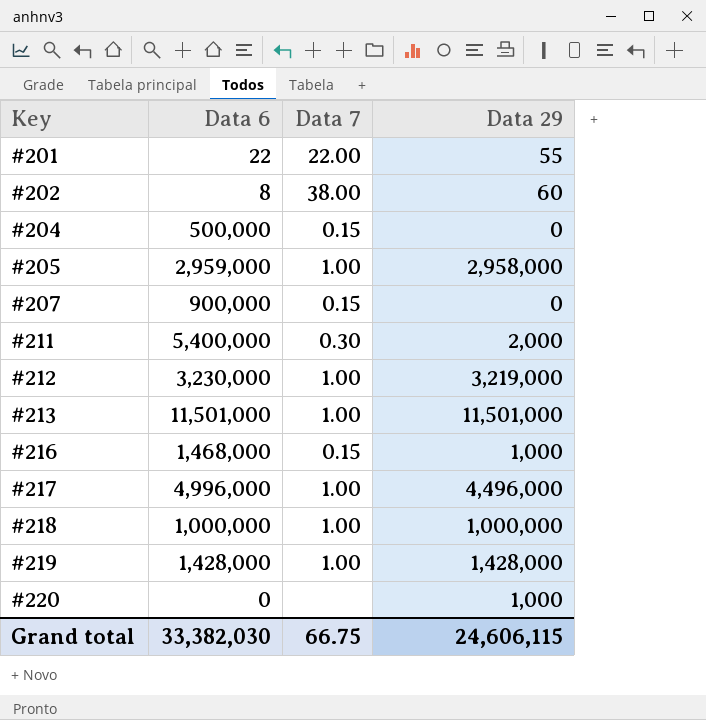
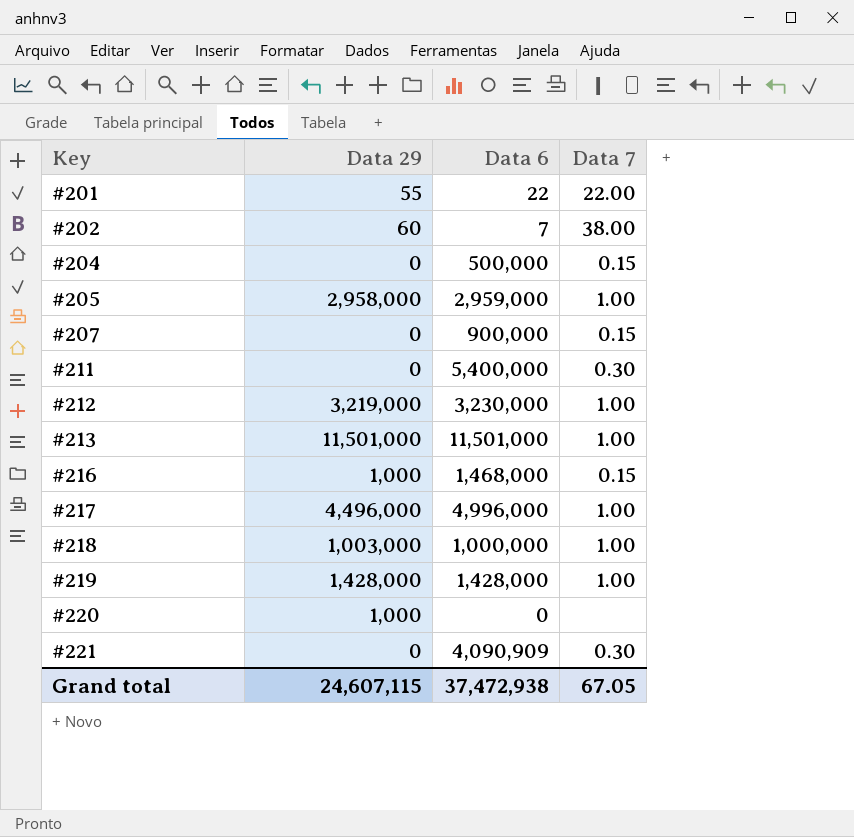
column Data 29 | position: 4 -> 2
#202 | Data 6: 8 -> 7
#211 | Data 29: 2,000 -> 0
#218 | Data 29: 1,000,000 -> 1,003,000
row #221: none -> 0 | 4,090,909 | 0.30
Grand total | Data 29: 24,606,115 -> 24,607,115
Grand total | Data 6: 33,382,030 -> 37,472,938
Grand total | Data 7: 66.75 -> 67.05

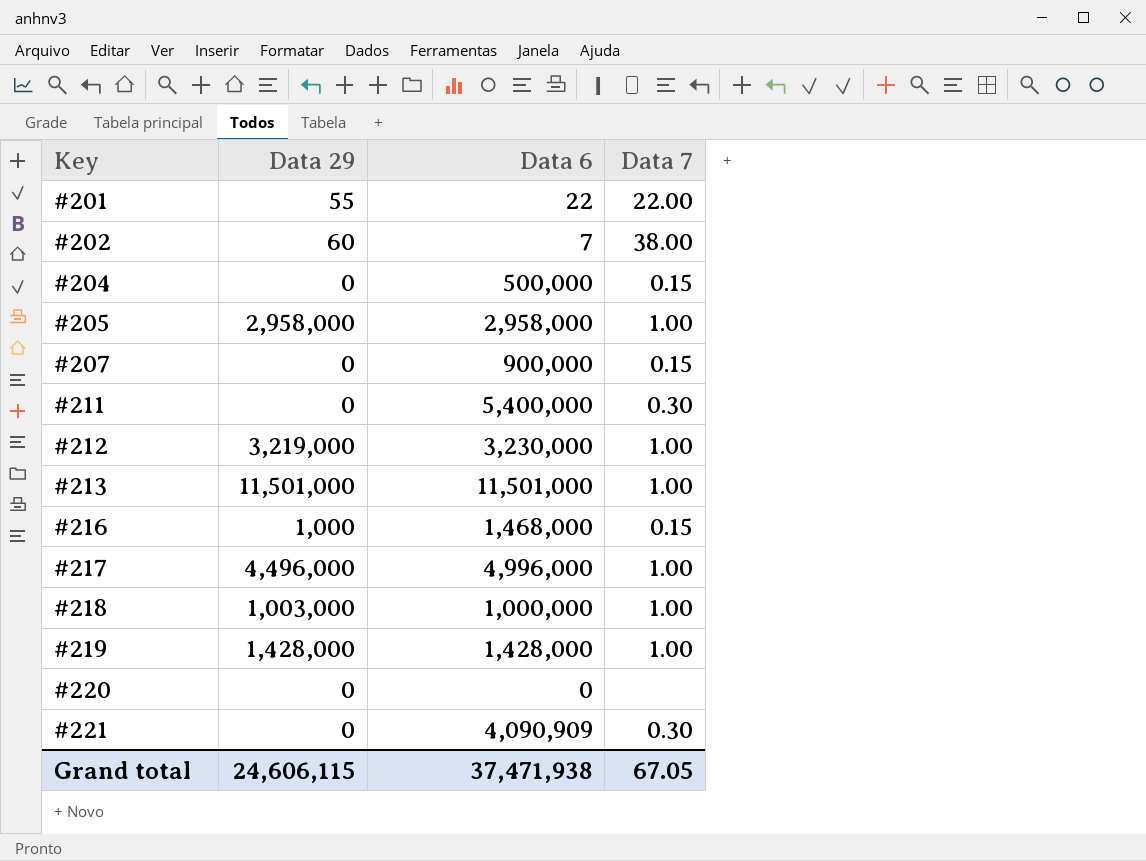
#205 | Data 6: 2,959,000 -> 2,958,000
#220 | Data 29: 1,000 -> 0
Grand total | Data 29: 24,607,115 -> 24,606,115
Grand total | Data 6: 37,472,938 -> 37,471,938

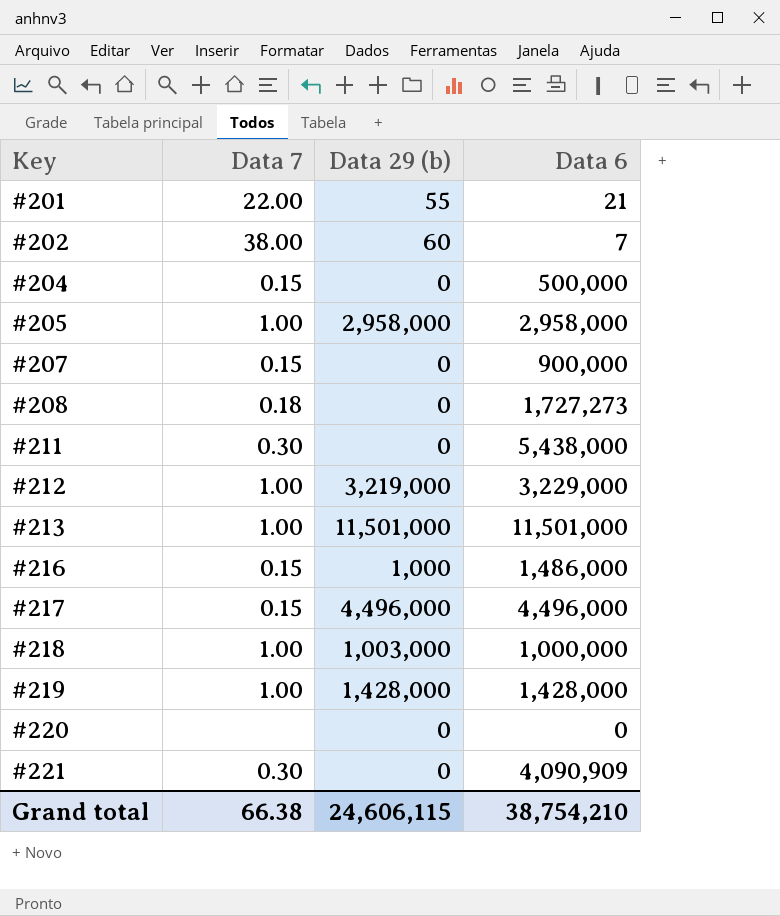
column Data 7 | position: 4 -> 2
column name: Data 29 -> Data 29 (b)
#201 | Data 6: 22 -> 21
row #208: none -> 0.18 | 0 | 1,727,273
#211 | Data 6: 5,400,000 -> 5,438,000
#212 | Data 6: 3,230,000 -> 3,229,000
#216 | Data 6: 1,468,000 -> 1,486,000
#217 | Data 7: 1.00 -> 0.15
#217 | Data 6: 4,996,000 -> 4,496,000
Grand total | Data 7: 67.05 -> 66.38
Grand total | Data 6: 37,471,938 -> 38,754,210

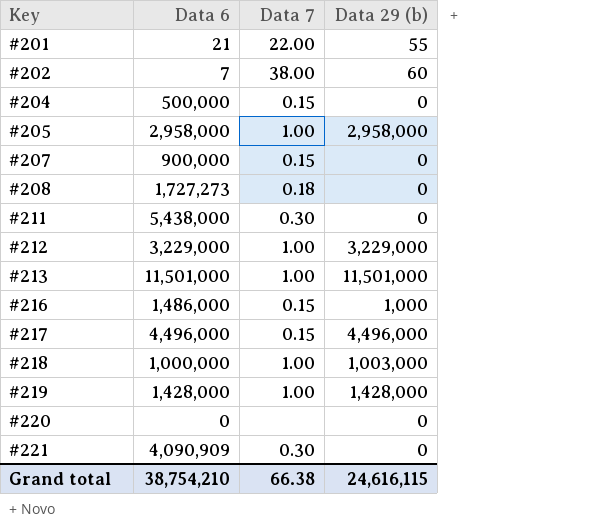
column Data 6 | position: 4 -> 2
#212 | Data 29 (b): 3,219,000 -> 3,229,000
Grand total | Data 29 (b): 24,606,115 -> 24,616,115

